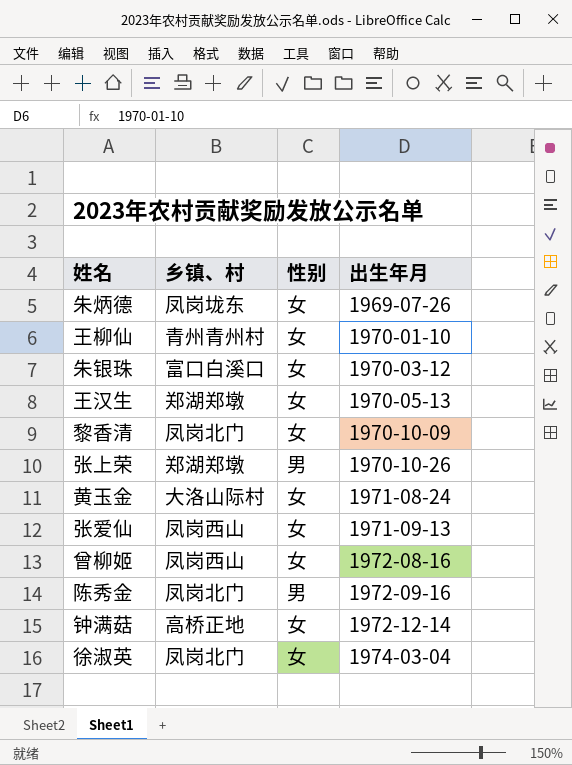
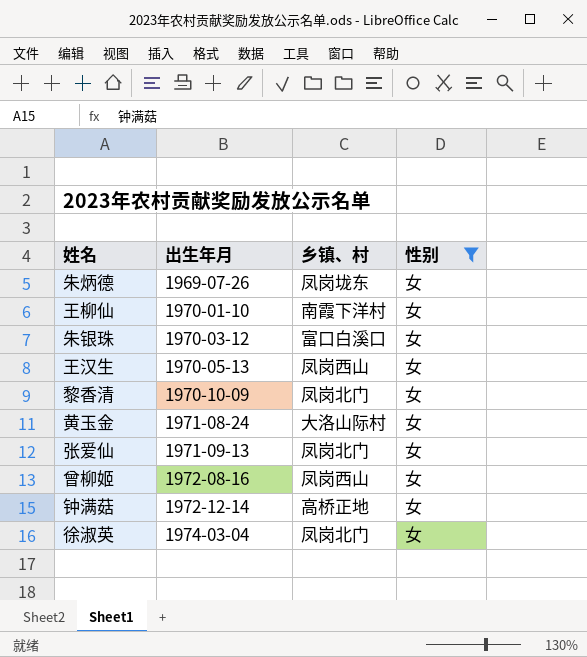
filter: none -> 性别 = 女
column 出生年月 | position: 4 -> 2
王柳仙 | 乡镇、村: 青州青州村 -> 南霞下洋村
王汉生 | 乡镇、村: 郑湖郑墩 -> 凤岗西山
张爱仙 | 乡镇、村: 凤岗西山 -> 凤岗北门

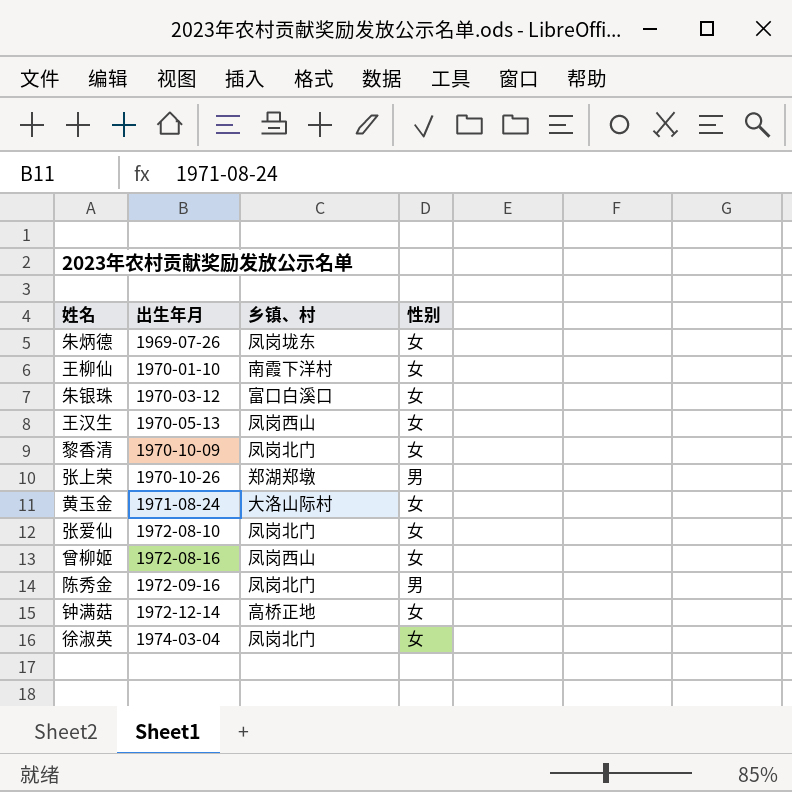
filter: 性别 = 女 -> none
张爱仙 | 出生年月: 1971-09-13 -> 1972-08-10

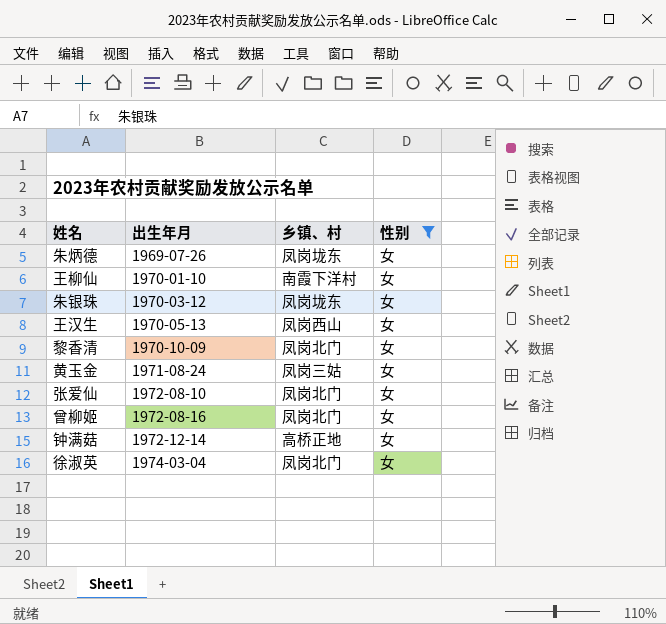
filter: none -> 性别 = 女
朱银珠 | 乡镇、村: 富口白溪口 -> 凤岗垅东
黄玉金 | 乡镇、村: 大洛山际村 -> 凤岗三姑
曾柳姬 | 乡镇、村: 凤岗西山 -> 凤岗北门

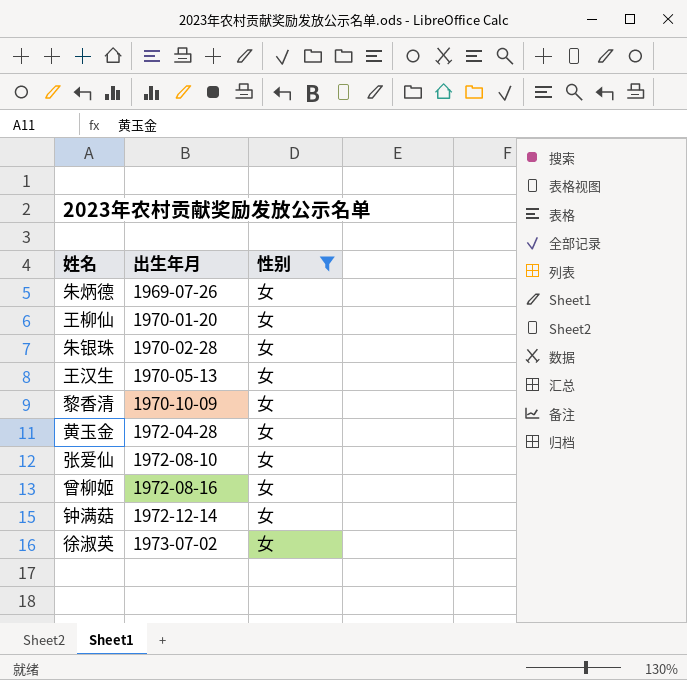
column 乡镇、村 | position: 3 -> none
王柳仙 | 出生年月: 1970-01-10 -> 1970-01-20
朱银珠 | 出生年月: 1970-03-12 -> 1970-02-28
黄玉金 | 出生年月: 1971-08-24 -> 1972-04-28
徐淑英 | 出生年月: 1974-03-04 -> 1973-07-02

